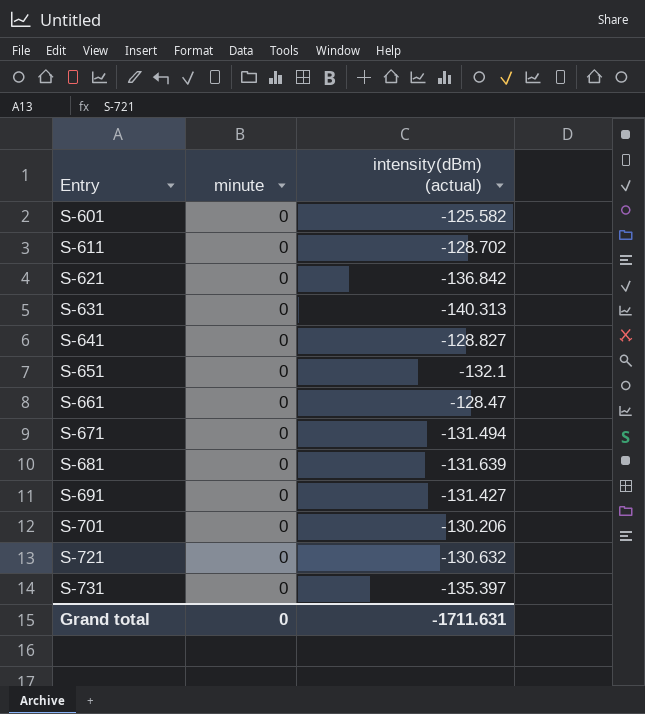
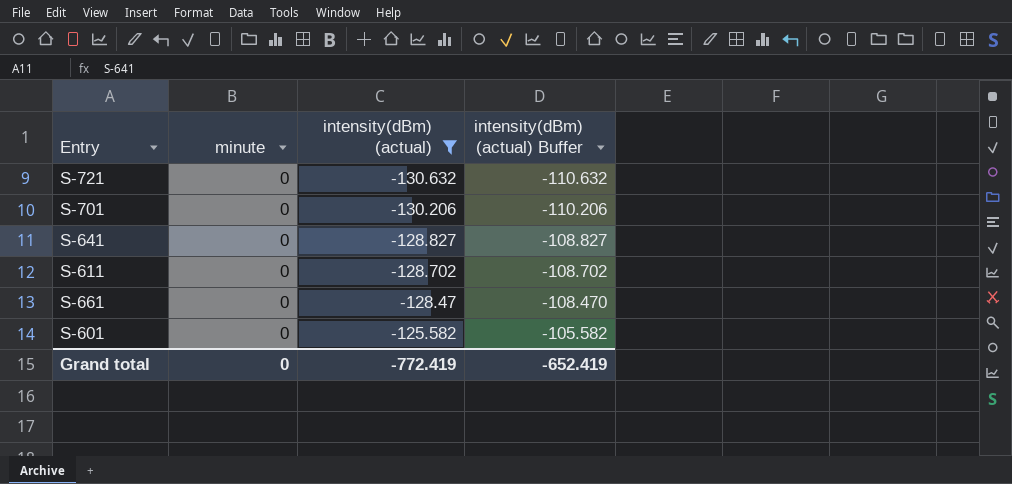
filter: none -> intensity(dBm) (actual) >= -130.632
row order: Entry ascending -> intensity(dBm) (actual) ascending
column intensity(dBm) (actual) Buffer | formula: none -> [intensity(dBm) (actual)] + 20
Grand total | intensity(dBm) (actual): -1711.631 -> -772.419

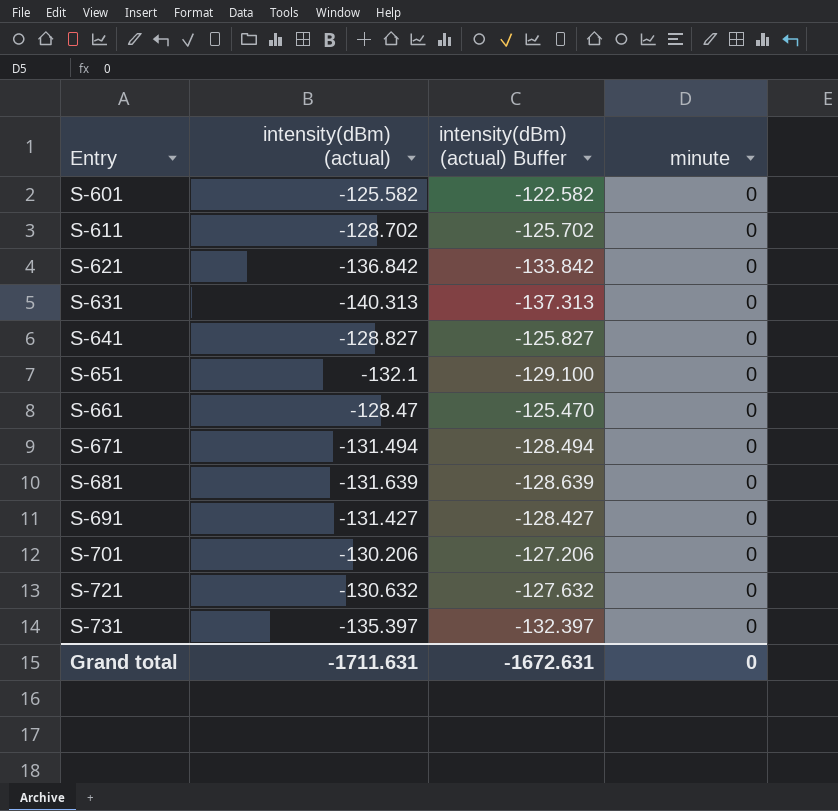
filter: intensity(dBm) (actual) >= -130.632 -> none
row order: intensity(dBm) (actual) ascending -> Entry ascending
column intensity(dBm) (actual) Buffer | formula: [intensity(dBm) (actual)] + 20 -> [intensity(dBm) (actual)] + 3
column minute | position: 2 -> 4
Grand total | intensity(dBm) (actual): -772.419 -> -1711.631
Grand total | intensity(dBm) (actual) Buffer: -652.419 -> -1672.631

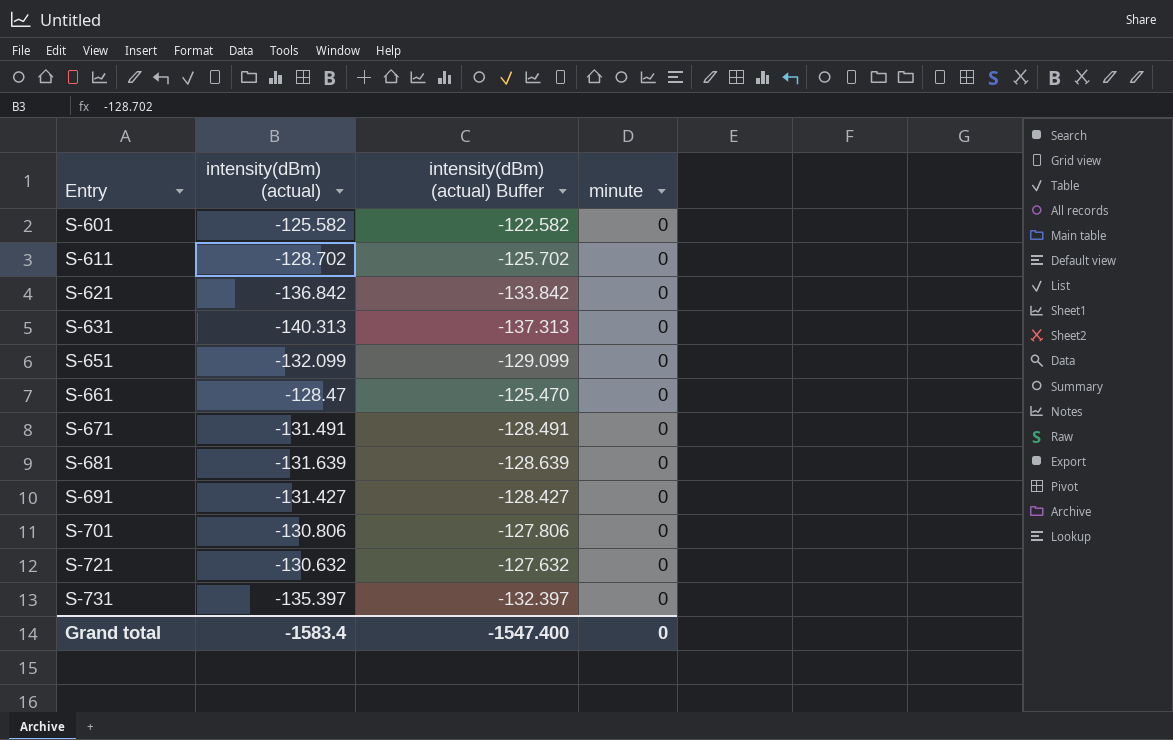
row S-641: -128.827 | -125.827 | 0 -> none
S-651 | intensity(dBm) (actual): -132.1 -> -132.099
S-651 | intensity(dBm) (actual) Buffer: -129.100 -> -129.099
S-671 | intensity(dBm) (actual): -131.494 -> -131.491
S-671 | intensity(dBm) (actual) Buffer: -128.494 -> -128.491
S-701 | intensity(dBm) (actual): -130.206 -> -130.806
S-701 | intensity(dBm) (actual) Buffer: -127.206 -> -127.806
Grand total | intensity(dBm) (actual): -1711.631 -> -1583.4
Grand total | intensity(dBm) (actual) Buffer: -1672.631 -> -1547.400

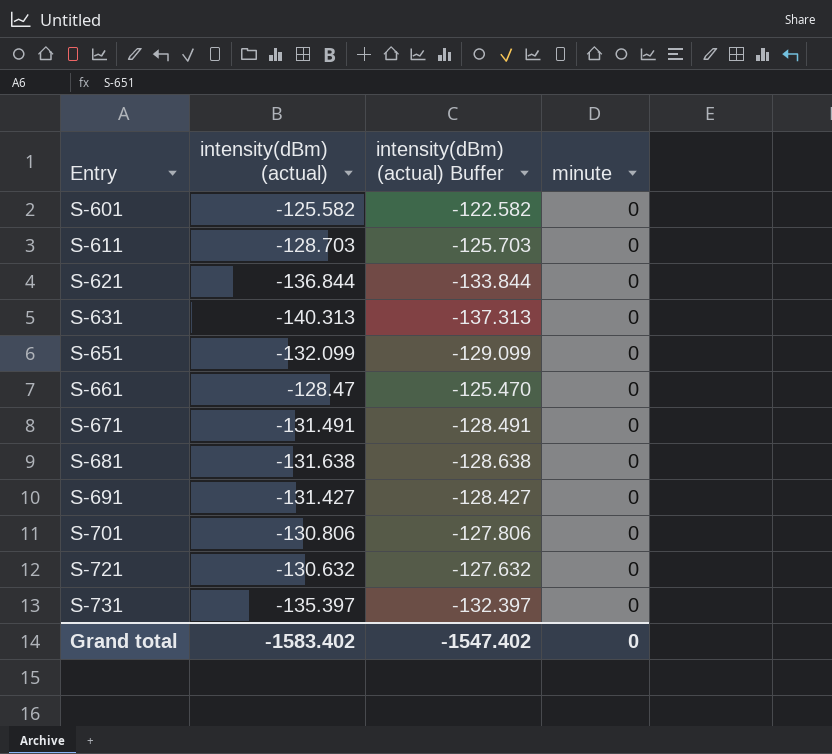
S-611 | intensity(dBm) (actual): -128.702 -> -128.703
S-611 | intensity(dBm) (actual) Buffer: -125.702 -> -125.703
S-621 | intensity(dBm) (actual): -136.842 -> -136.844
S-621 | intensity(dBm) (actual) Buffer: -133.842 -> -133.844
S-681 | intensity(dBm) (actual): -131.639 -> -131.638
S-681 | intensity(dBm) (actual) Buffer: -128.639 -> -128.638
Grand total | intensity(dBm) (actual): -1583.4 -> -1583.402
Grand total | intensity(dBm) (actual) Buffer: -1547.400 -> -1547.402

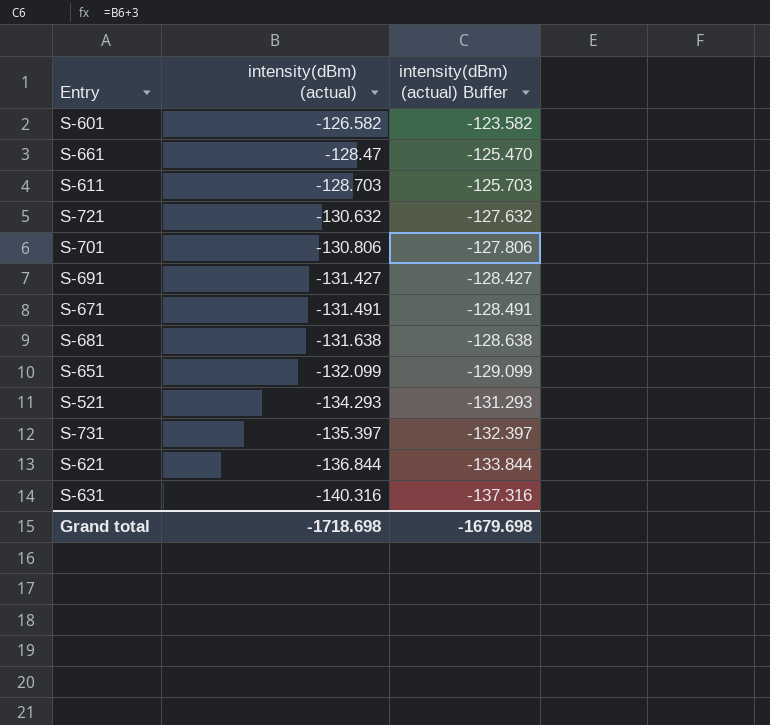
row order: Entry ascending -> intensity(dBm) (actual) descending
column minute | position: 4 -> none
S-601 | intensity(dBm) (actual): -125.582 -> -126.582
S-601 | intensity(dBm) (actual) Buffer: -122.582 -> -123.582
row S-521: none -> -134.293 | -131.293
S-631 | intensity(dBm) (actual): -140.313 -> -140.316
S-631 | intensity(dBm) (actual) Buffer: -137.313 -> -137.316
Grand total | intensity(dBm) (actual): -1583.402 -> -1718.698
Grand total | intensity(dBm) (actual) Buffer: -1547.402 -> -1679.698

